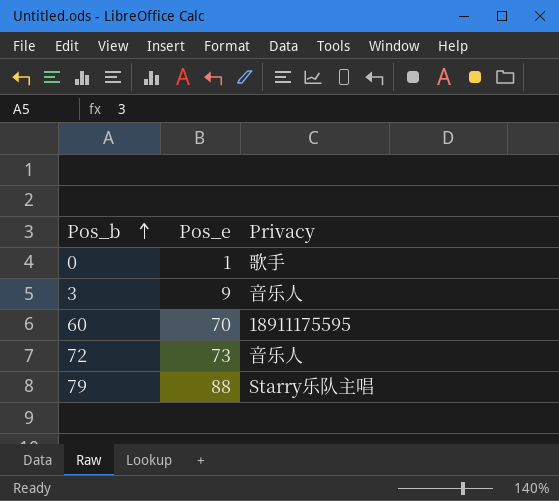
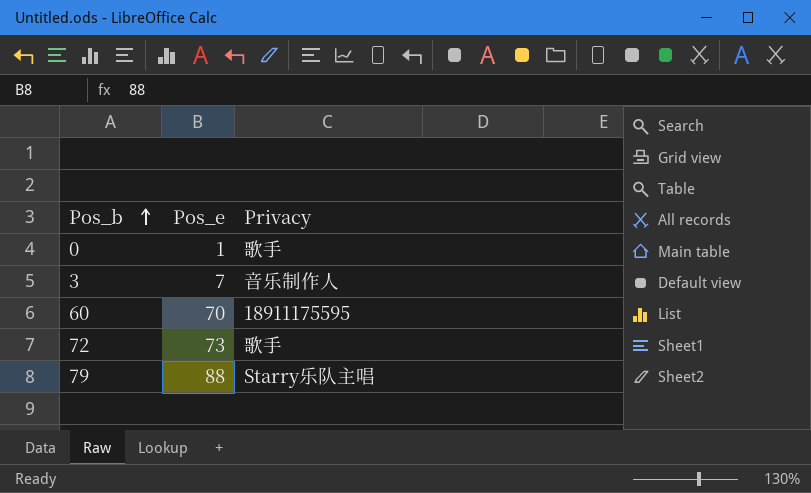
3 | Pos_e: 9 -> 7
3 | Privacy: 音乐人 -> 音乐制作人
72 | Privacy: 音乐人 -> 歌手

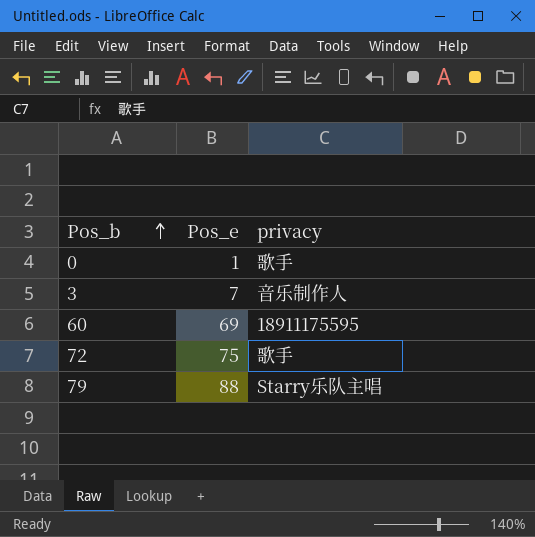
column name: Privacy -> privacy
60 | Pos_e: 70 -> 69
72 | Pos_e: 73 -> 75

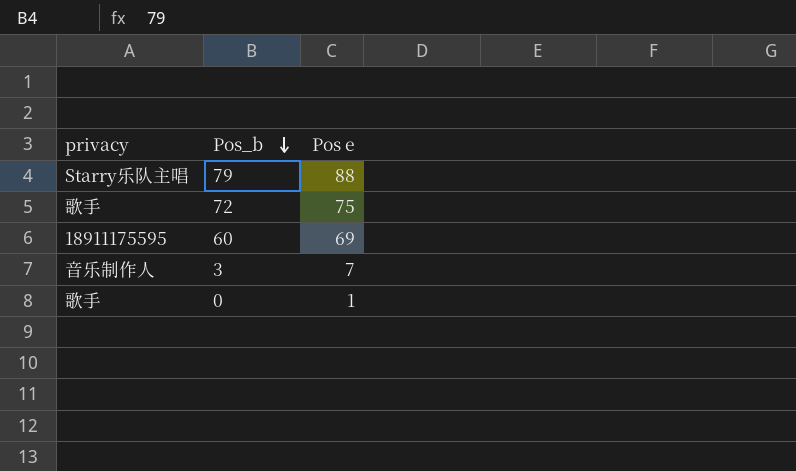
row order: Pos_b ascending -> Pos_b descending
column privacy | position: 3 -> 1
column name: Pos_e -> Pos e

